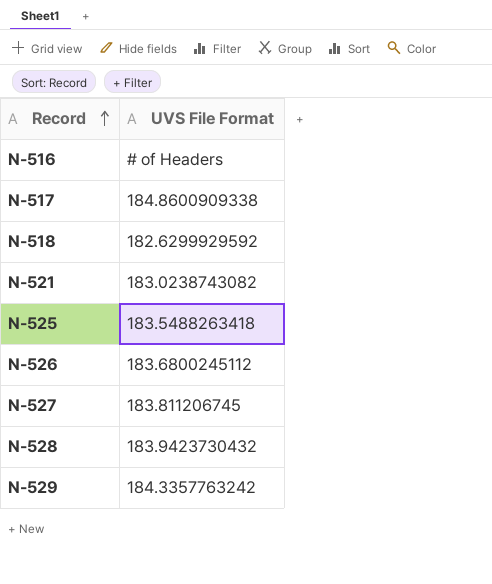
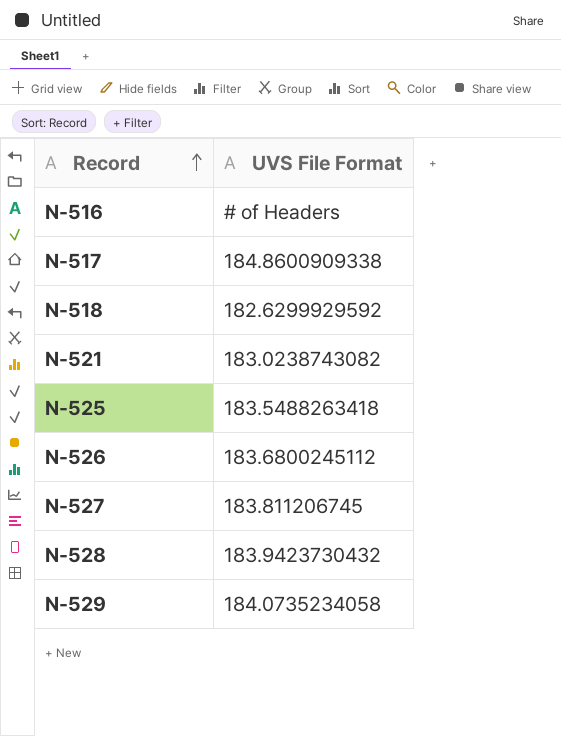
N-529 | UVS File Format: 184.3357763242 -> 184.0735234058

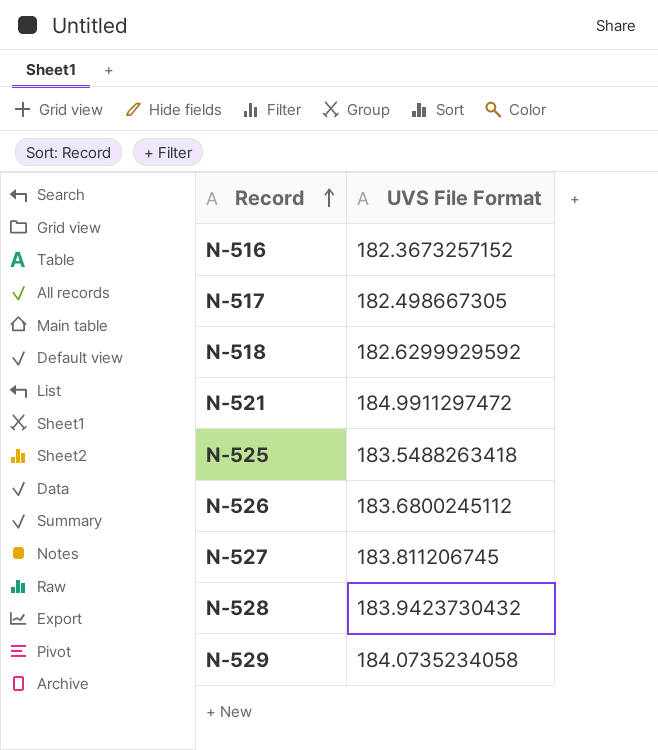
N-516 | UVS File Format: # of Headers -> 182.3673257152
N-517 | UVS File Format: 184.8600909338 -> 182.498667305
N-521 | UVS File Format: 183.0238743082 -> 184.9911297472

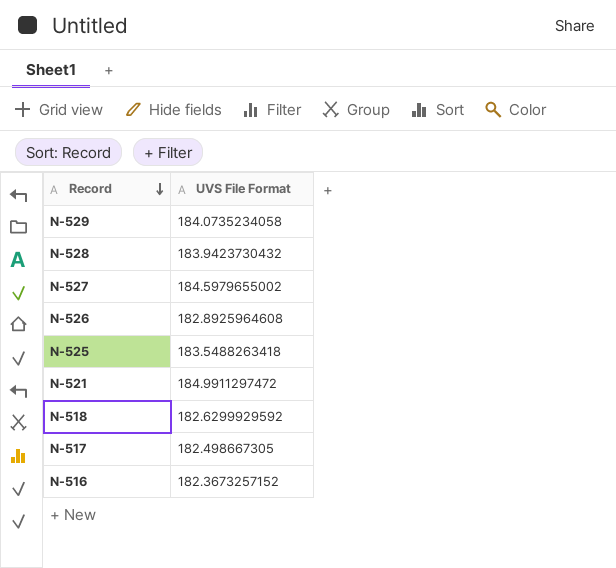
row order: Record ascending -> Record descending
N-527 | UVS File Format: 183.811206745 -> 184.5979655002
N-526 | UVS File Format: 183.6800245112 -> 182.8925964608

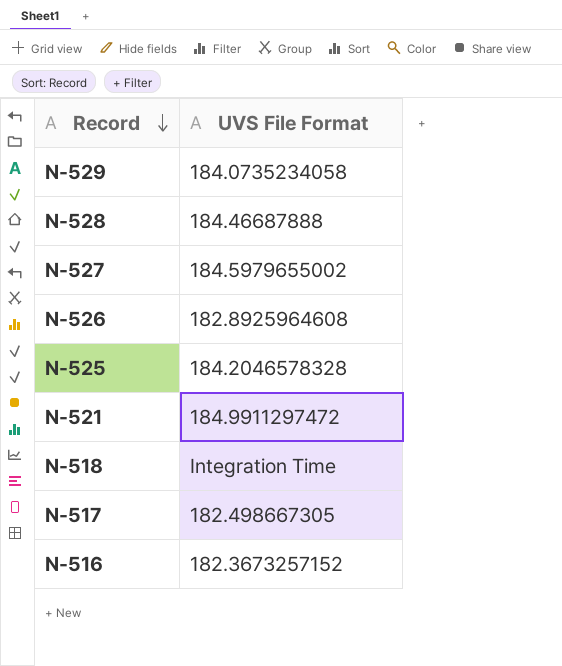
N-528 | UVS File Format: 183.9423730432 -> 184.46687888
N-525 | UVS File Format: 183.5488263418 -> 184.2046578328
N-518 | UVS File Format: 182.6299929592 -> Integration Time

